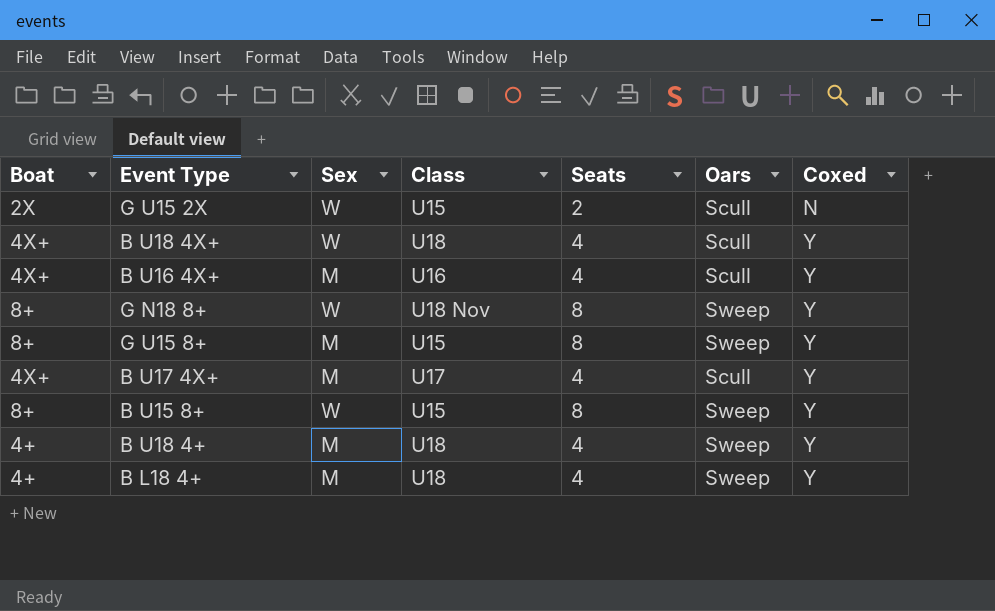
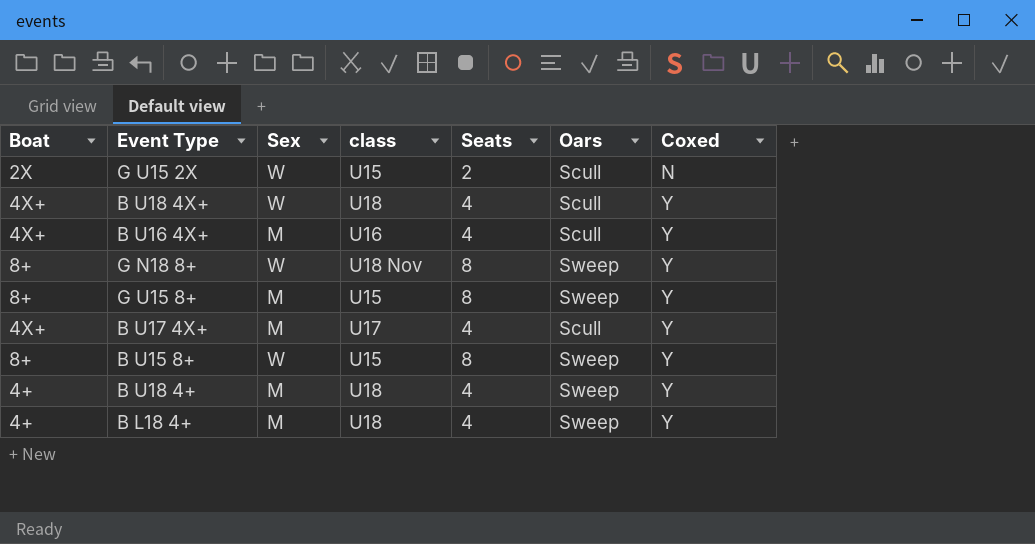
column name: Class -> class

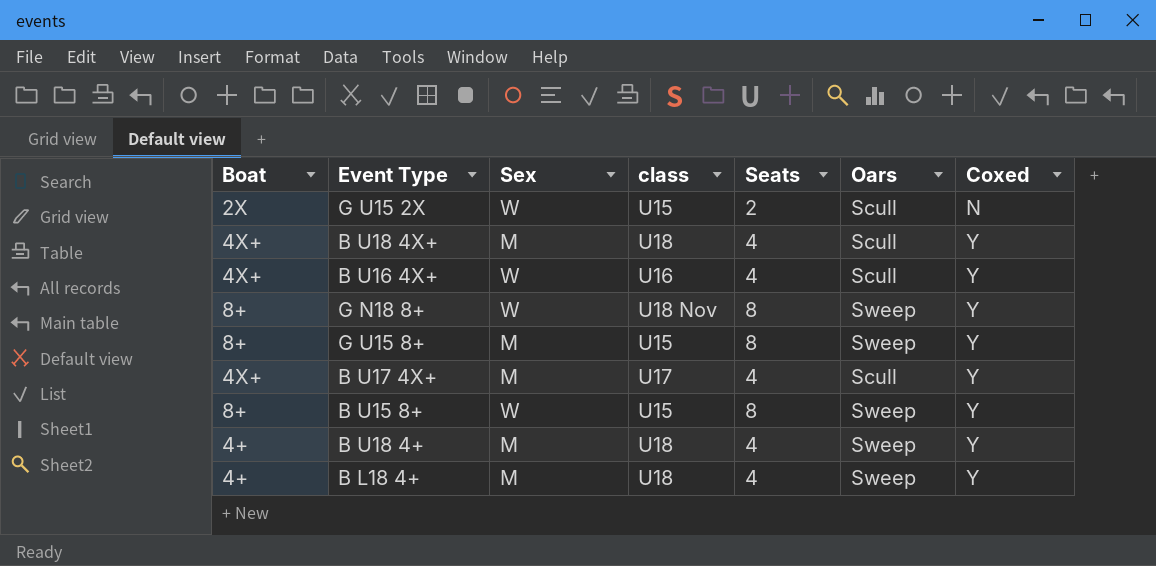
B U18 4X+ | Sex: W -> M
B U16 4X+ | Sex: M -> W

